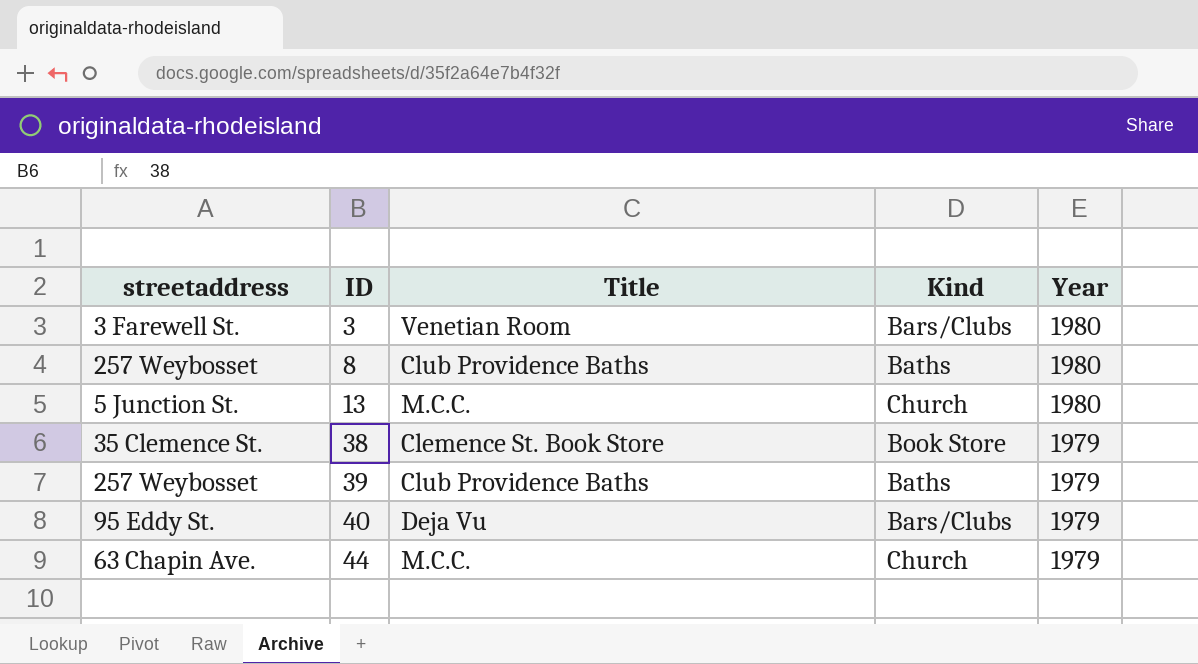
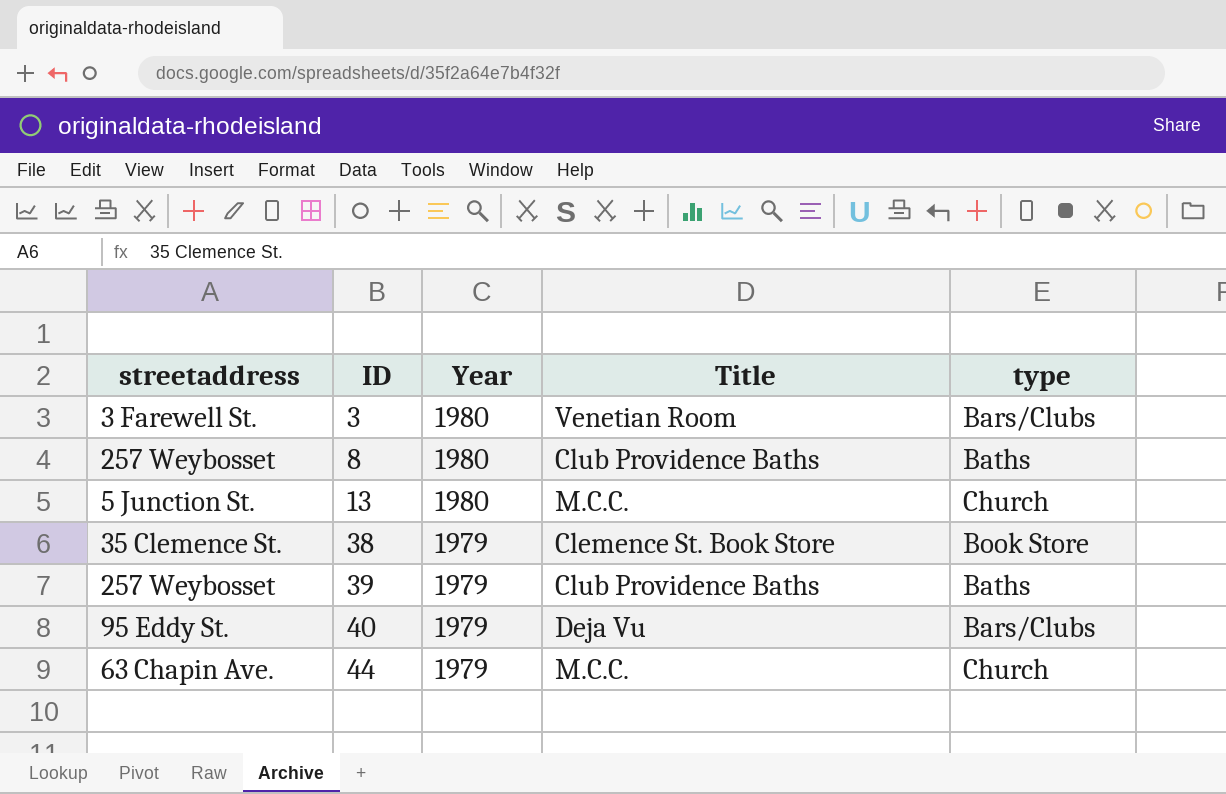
column Year | position: 5 -> 3
column name: Kind -> type

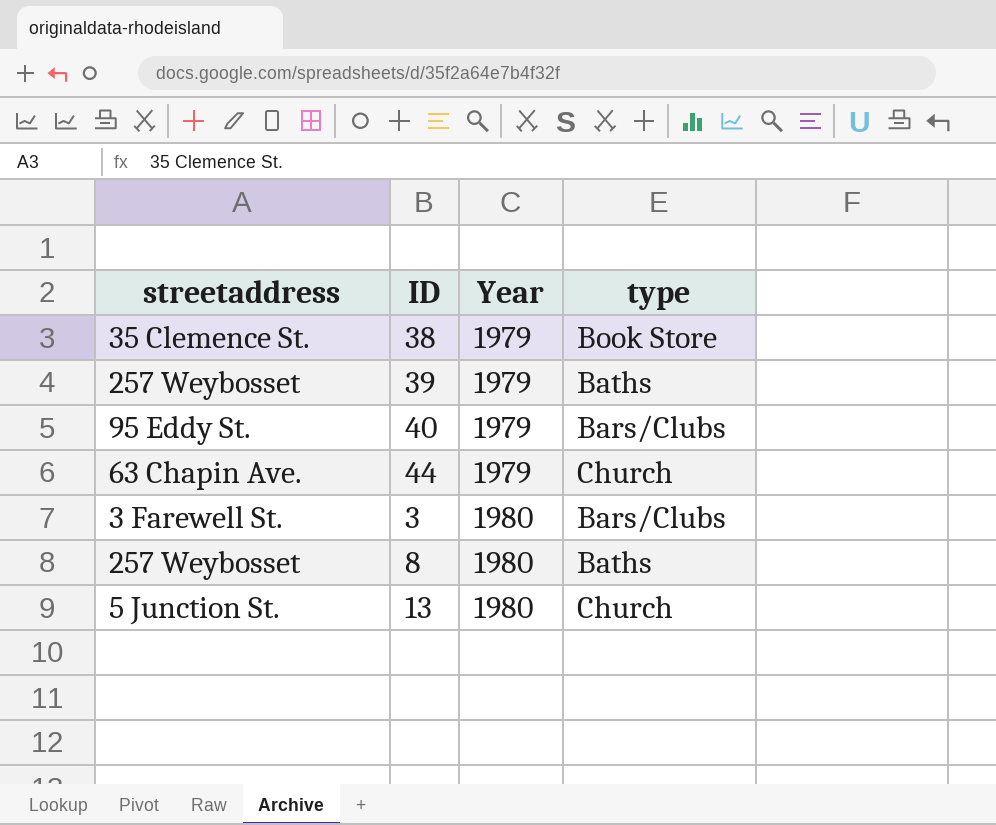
row order: ID ascending -> Year ascending
column Title | position: 4 -> none

